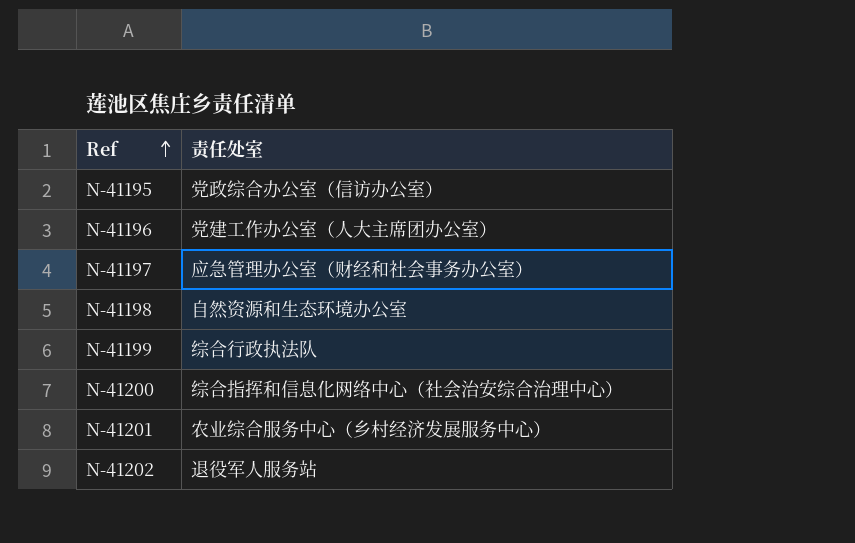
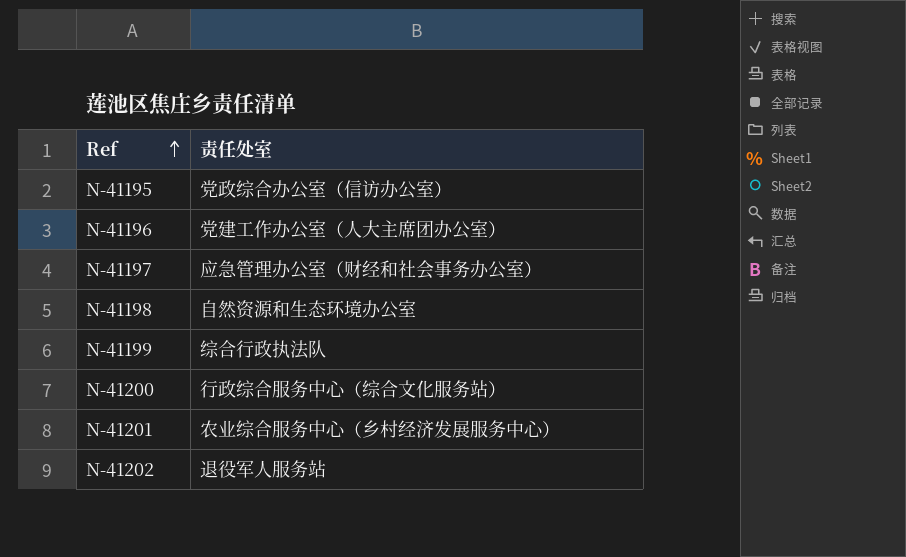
N-41200 | 责任处室: 综合指挥和信息化网络中心（社会治安综合治理中心） -> 行政综合服务中心（综合文化服务站）

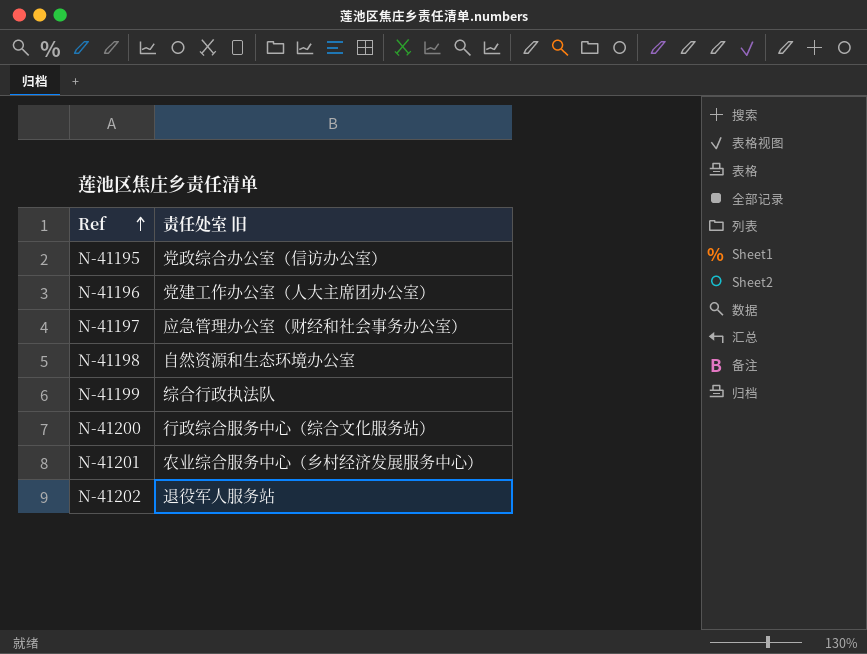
column name: 责任处室 -> 责任处室 旧

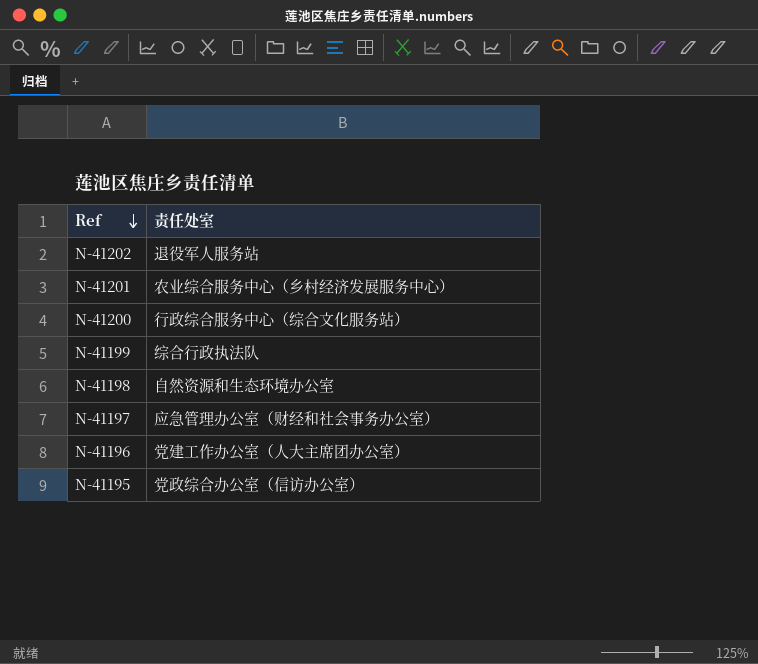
row order: Ref ascending -> Ref descending
column name: 责任处室 旧 -> 责任处室

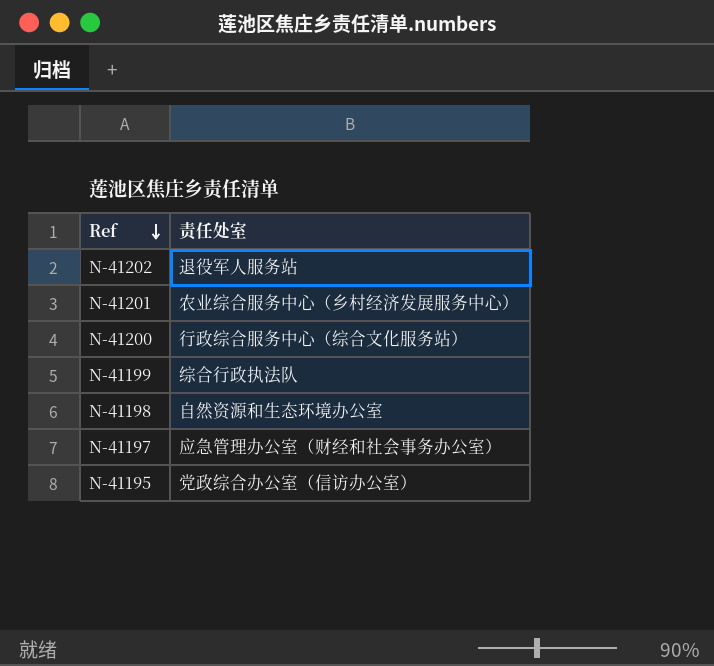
row N-41196: 党建工作办公室（人大主席团办公室） -> none

